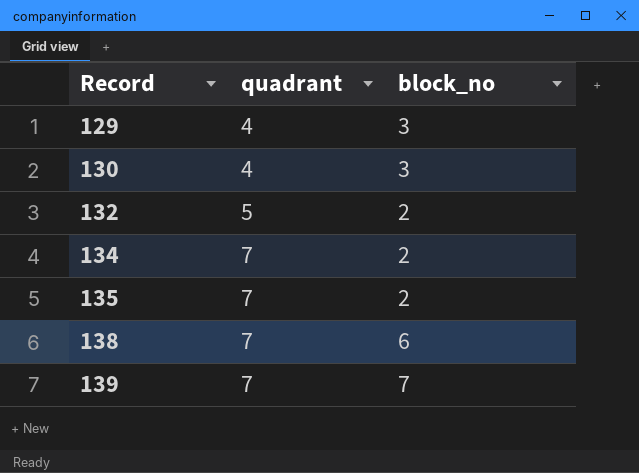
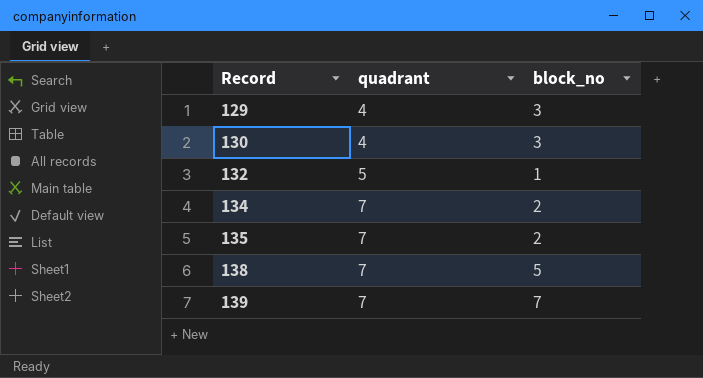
132 | block_no: 2 -> 1
138 | block_no: 6 -> 5

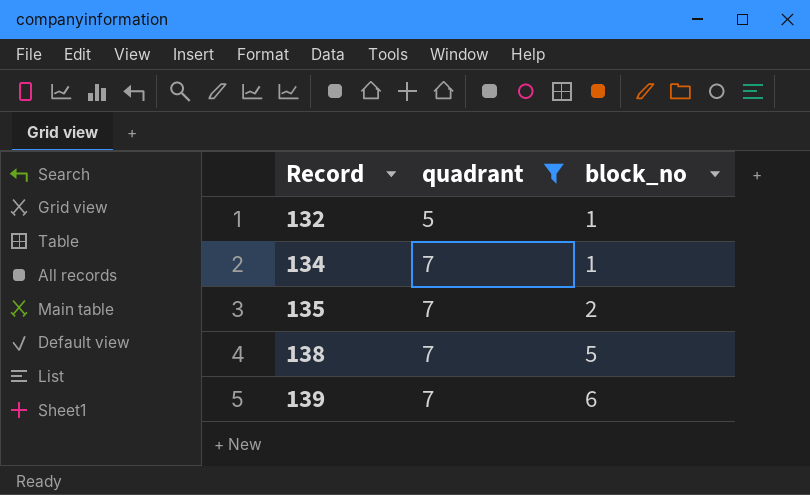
filter: none -> quadrant != 4
134 | block_no: 2 -> 1
139 | block_no: 7 -> 6

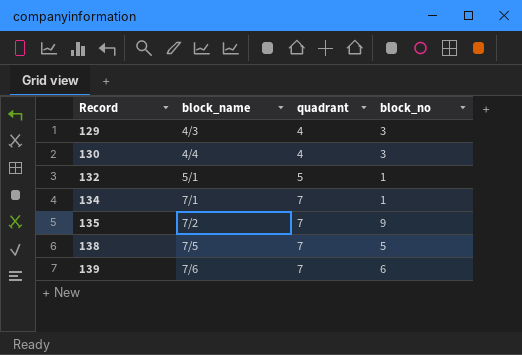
filter: quadrant != 4 -> none
column block_name | position: none -> 2
135 | block_no: 2 -> 9

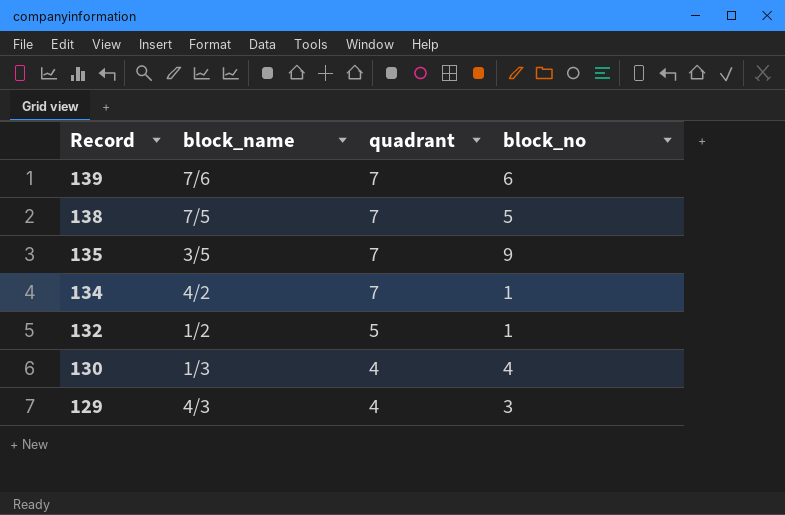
row order: Record ascending -> Record descending
135 | block_name: 7/2 -> 3/5
134 | block_name: 7/1 -> 4/2
132 | block_name: 5/1 -> 1/2
130 | block_name: 4/4 -> 1/3
130 | block_no: 3 -> 4

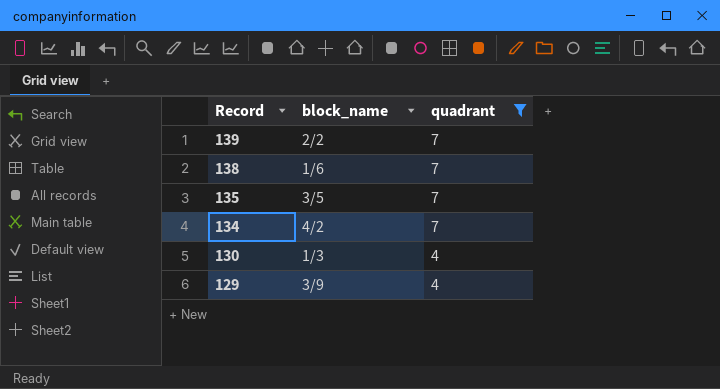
filter: none -> quadrant != 5
column block_no | position: 4 -> none
139 | block_name: 7/6 -> 2/2
138 | block_name: 7/5 -> 1/6
129 | block_name: 4/3 -> 3/9

